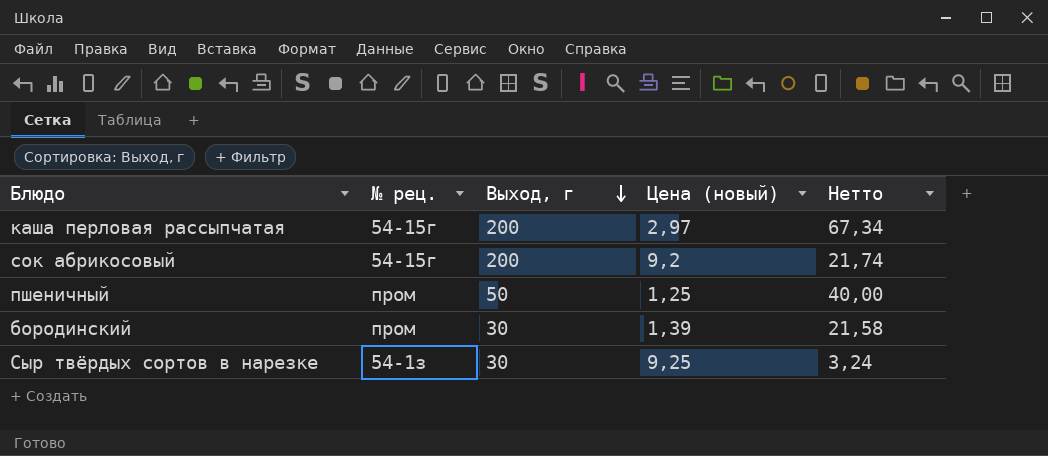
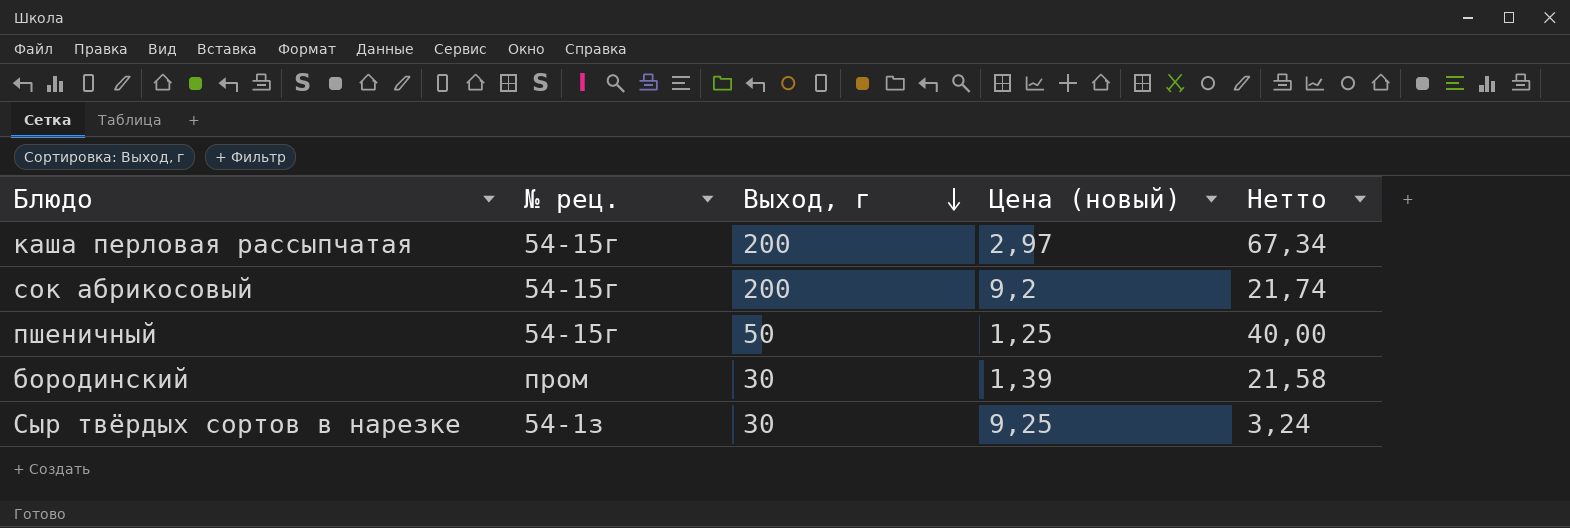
пшеничный | № рец.: пром -> 54-15г

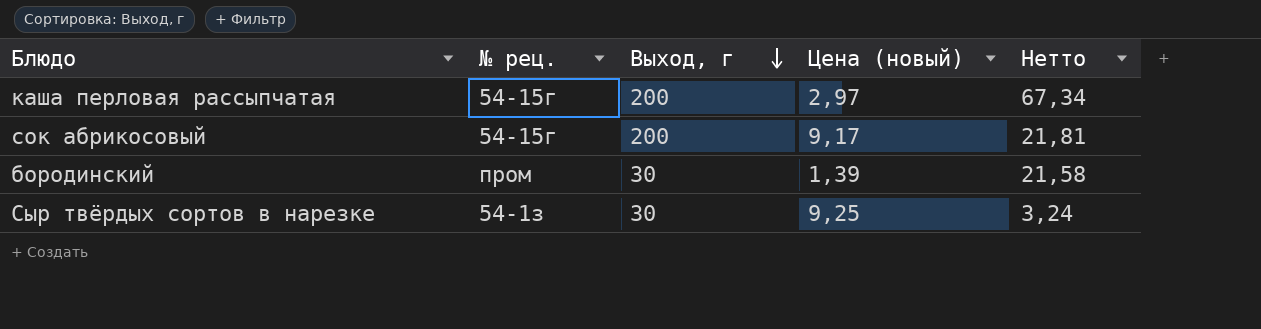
row пшеничный: 54-15г | 50 | 1,25 | 40,00 -> none
сок абрикосовый | Цена (новый): 9,2 -> 9,17
сок абрикосовый | Нетто: 21,74 -> 21,81

